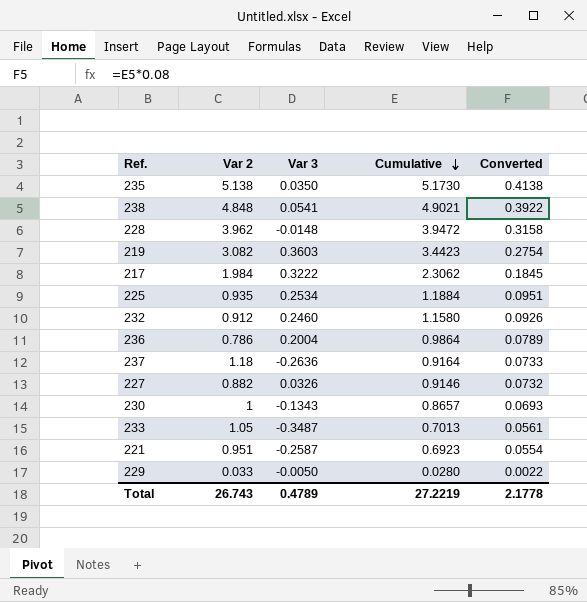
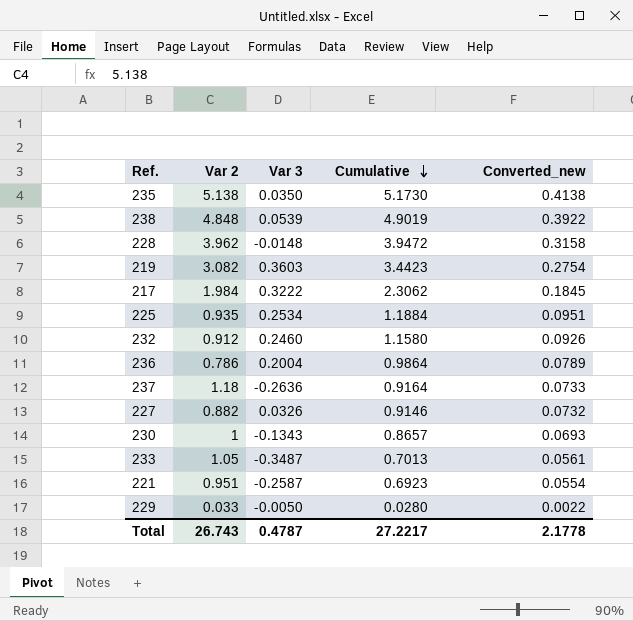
column name: Converted -> Converted_new
238 | Var 3: 0.0541 -> 0.0539
238 | Cumulative: 4.9021 -> 4.9019
Total | Var 3: 0.4789 -> 0.4787
Total | Cumulative: 27.2219 -> 27.2217

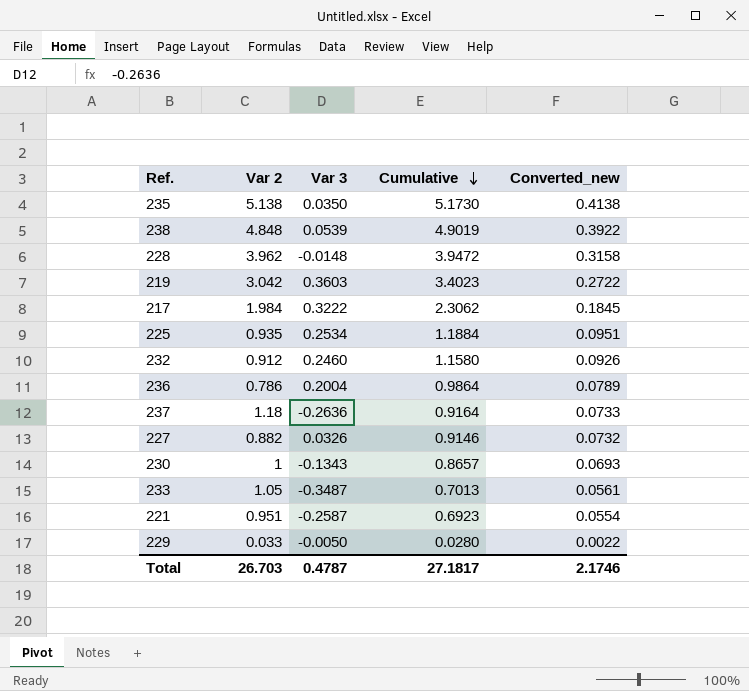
219 | Var 2: 3.082 -> 3.042
219 | Cumulative: 3.4423 -> 3.4023
219 | Converted_new: 0.2754 -> 0.2722
Total | Var 2: 26.743 -> 26.703
Total | Cumulative: 27.2217 -> 27.1817
Total | Converted_new: 2.1778 -> 2.1746

